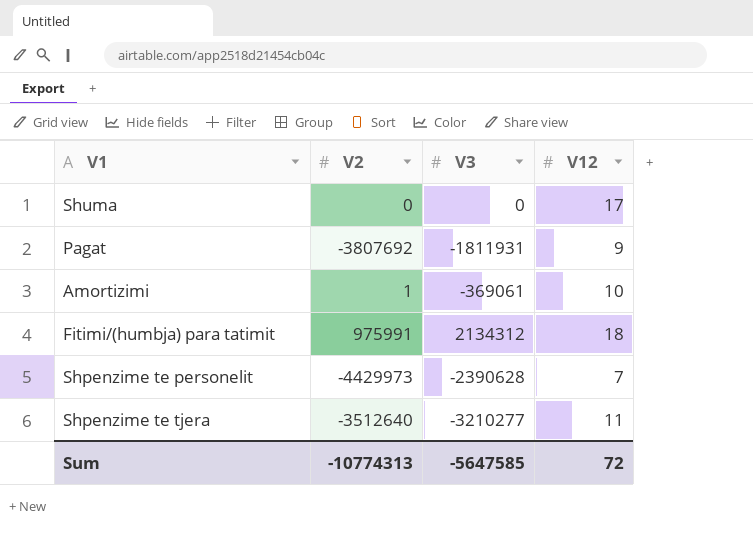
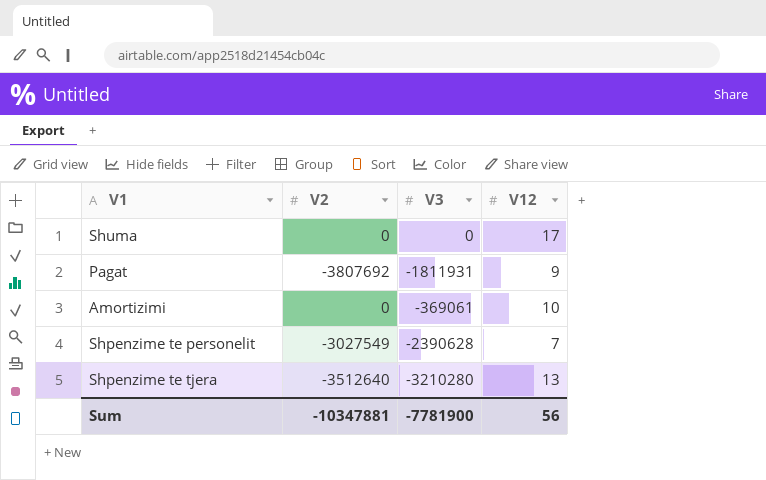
row Fitimi/(humbja) para tatimit: 975991 | 2134312 | 18 -> none
Amortizimi | V2: 1 -> 0
Shpenzime te personelit | V2: -4429973 -> -3027549
Shpenzime te tjera | V3: -3210277 -> -3210280
Shpenzime te tjera | V12: 11 -> 13
Sum | V2: -10774313 -> -10347881
Sum | V3: -5647585 -> -7781900
Sum | V12: 72 -> 56

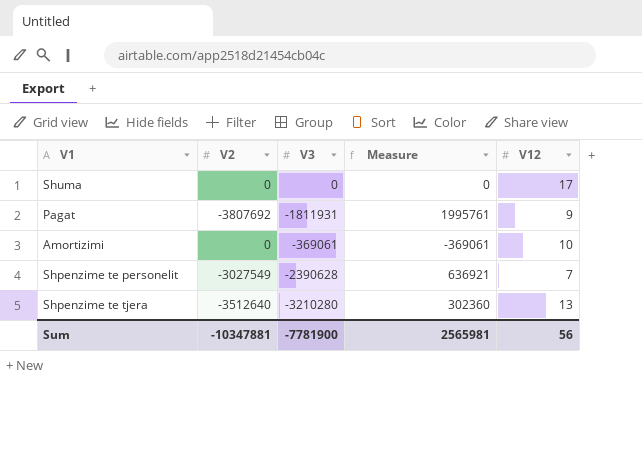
column Measure | formula: none -> [V3] - [V2]

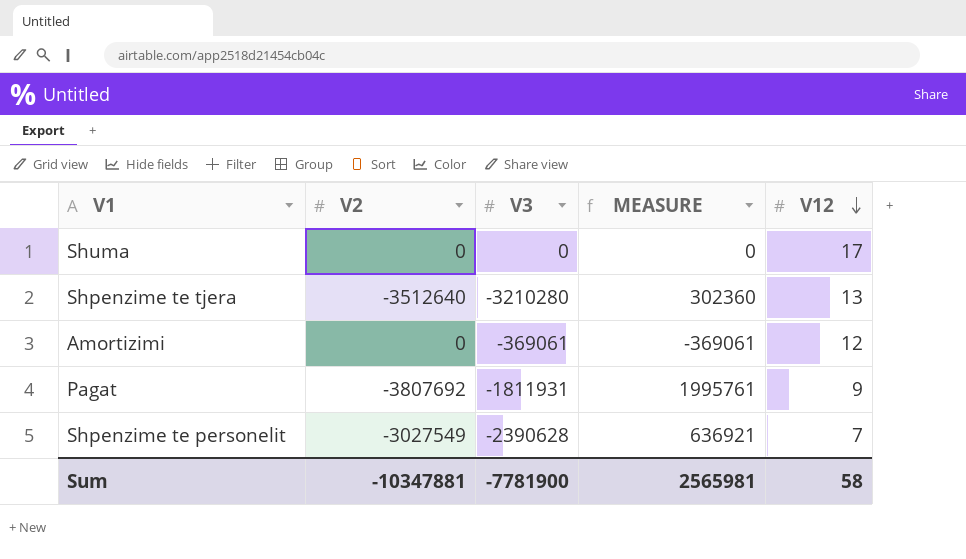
row order: none -> V12 descending
column name: Measure -> MEASURE
Amortizimi | V12: 10 -> 12
Sum | V12: 56 -> 58

